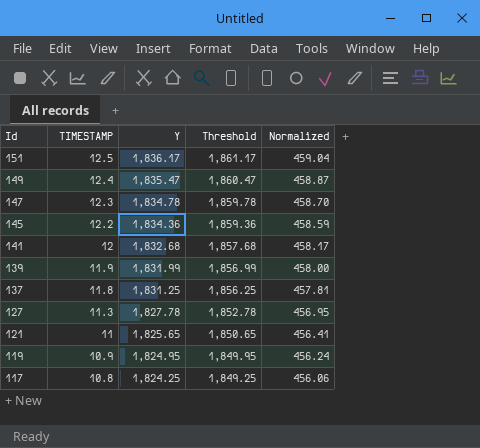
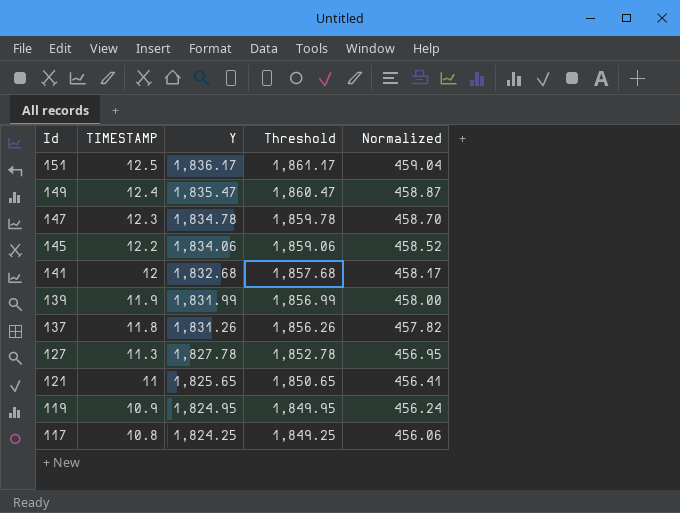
145 | Y: 1,834.36 -> 1,834.06
145 | Threshold: 1,859.36 -> 1,859.06
145 | Normalized: 458.59 -> 458.52
137 | Y: 1,831.25 -> 1,831.26
137 | Threshold: 1,856.25 -> 1,856.26
137 | Normalized: 457.81 -> 457.82

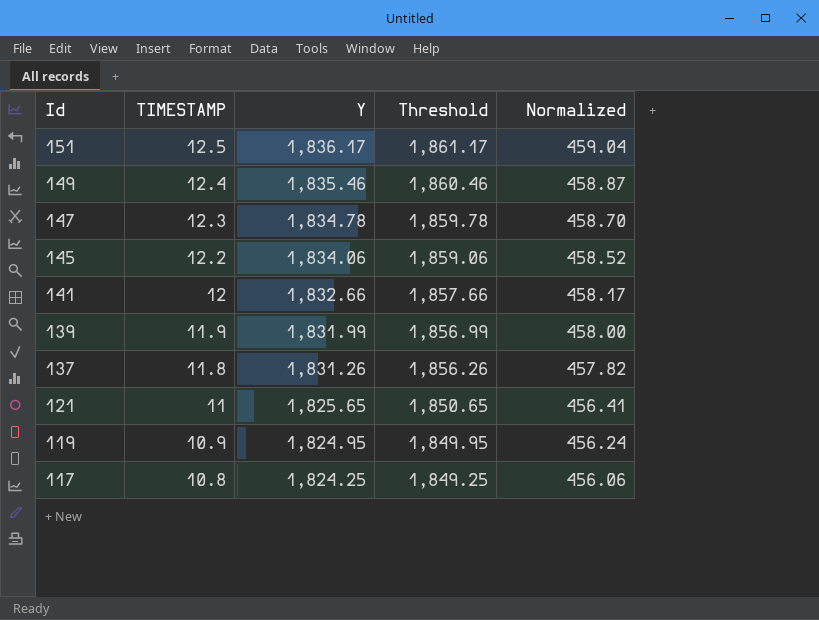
row 127: 11.3 | 1,827.78 | 1,852.78 | 456.95 -> none
149 | Y: 1,835.47 -> 1,835.46
149 | Threshold: 1,860.47 -> 1,860.46
141 | Y: 1,832.68 -> 1,832.66
141 | Threshold: 1,857.68 -> 1,857.66

